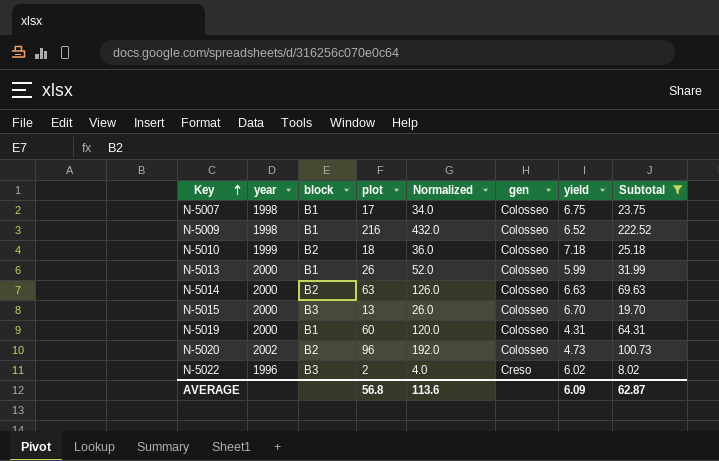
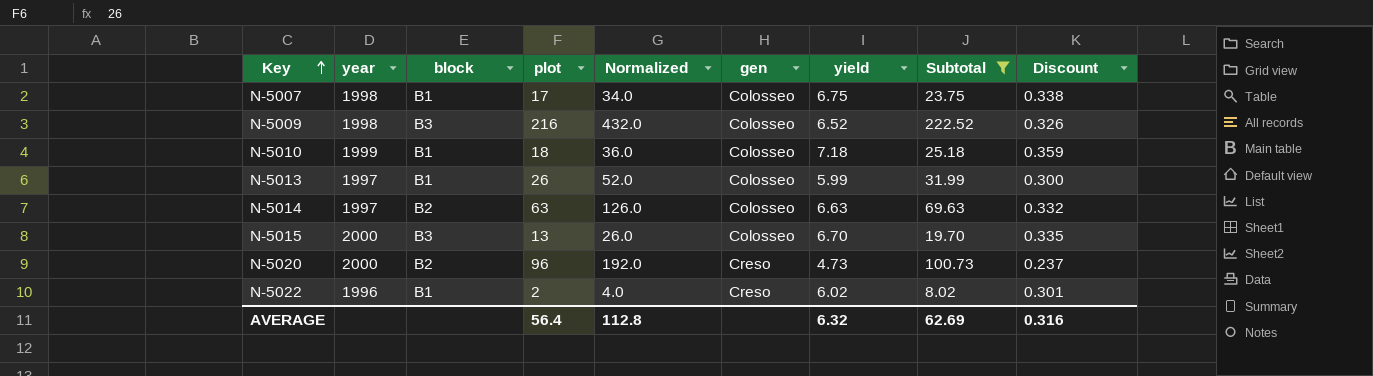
column Discount | formula: none -> [yield] * 0.05
row N-5019: 2000 | B1 | 60 | 120.0 | Colosseo | 4.31 | 64.31 -> none
N-5009 | block: B1 -> B3
N-5010 | block: B2 -> B1
N-5013 | year: 2000 -> 1997
N-5014 | year: 2000 -> 1997
N-5020 | year: 2002 -> 2000
N-5020 | gen: Colosseo -> Creso
N-5022 | block: B3 -> B1
AVERAGE | plot: 56.8 -> 56.4
AVERAGE | Normalized: 113.6 -> 112.8
AVERAGE | yield: 6.09 -> 6.32
AVERAGE | Subtotal: 62.87 -> 62.69

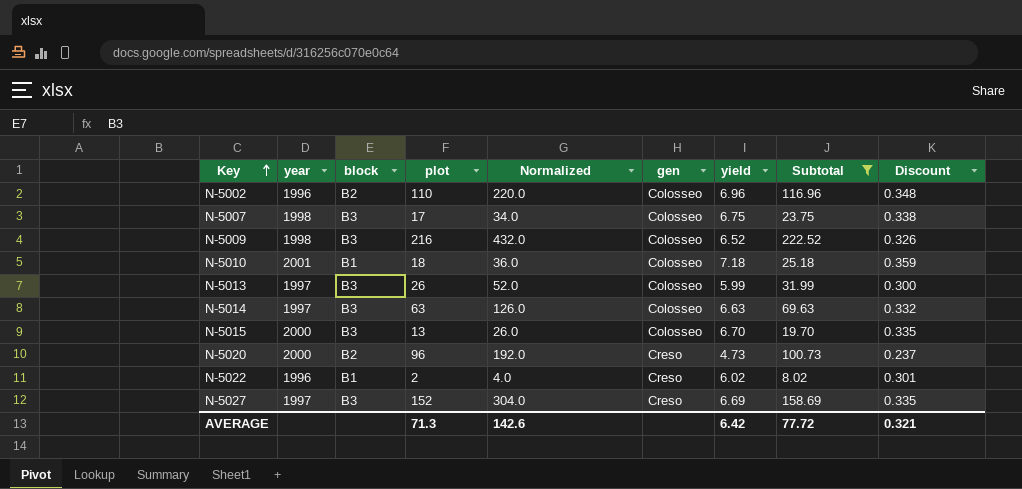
row N-5002: none -> 1996 | B2 | 110 | 220.0 | Colosseo | 6.96 | 116.96 | 0.348
N-5007 | block: B1 -> B3
N-5010 | year: 1999 -> 2001
N-5013 | block: B1 -> B3
N-5014 | block: B2 -> B3
row N-5027: none -> 1997 | B3 | 152 | 304.0 | Creso | 6.69 | 158.69 | 0.335
AVERAGE | plot: 56.4 -> 71.3
AVERAGE | Normalized: 112.8 -> 142.6
AVERAGE | yield: 6.32 -> 6.42
AVERAGE | Subtotal: 62.69 -> 77.72
AVERAGE | Discount: 0.316 -> 0.321

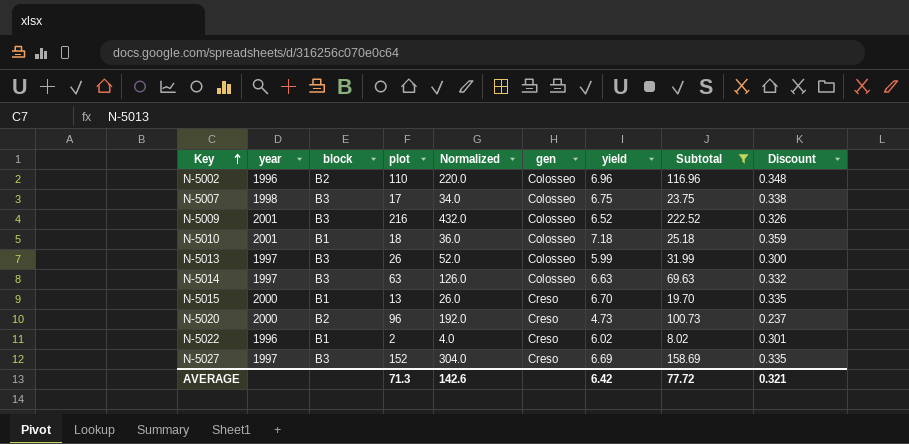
N-5009 | year: 1998 -> 2001
N-5015 | block: B3 -> B1
N-5015 | gen: Colosseo -> Creso

